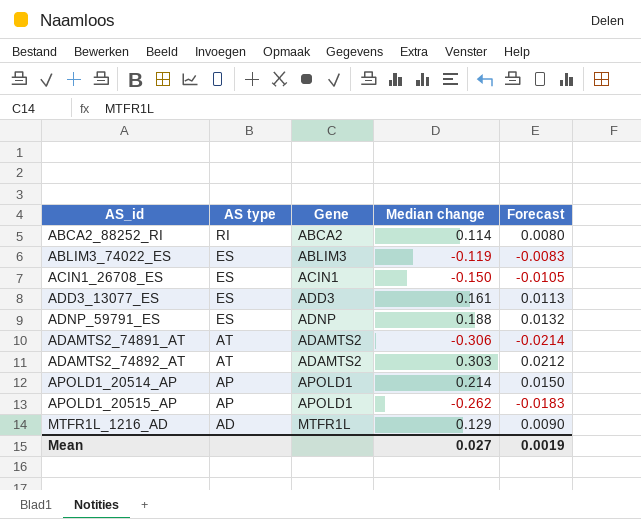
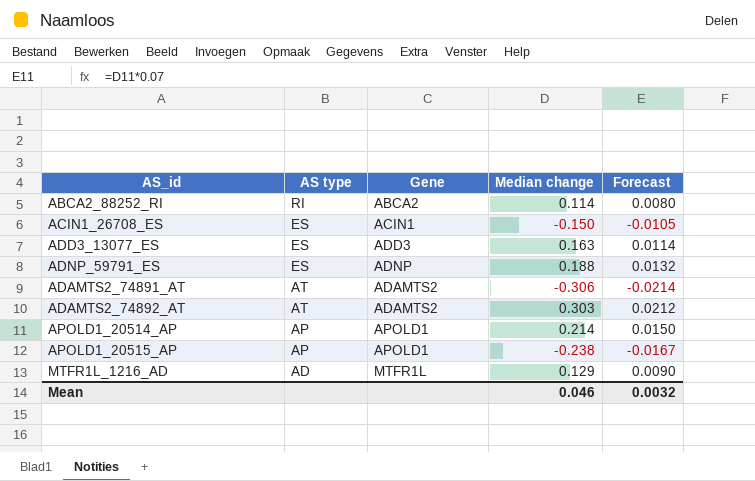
row ABLIM3_74022_ES: ES | ABLIM3 | -0.119 | -0.0083 -> none
ADD3_13077_ES | Median change: 0.161 -> 0.163
ADD3_13077_ES | Forecast: 0.0113 -> 0.0114
APOLD1_20515_AP | Median change: -0.262 -> -0.238
APOLD1_20515_AP | Forecast: -0.0183 -> -0.0167
Mean | Median change: 0.027 -> 0.046
Mean | Forecast: 0.0019 -> 0.0032

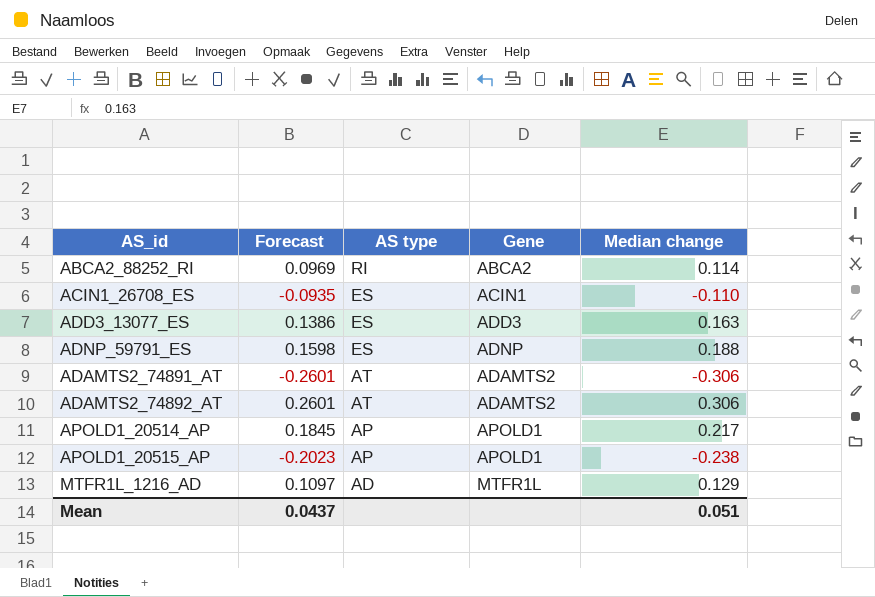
column Forecast | formula: [Median change] * 0.07 -> [Median change] * 0.85
column Forecast | position: 5 -> 2
ACIN1_26708_ES | Median change: -0.150 -> -0.110
ADAMTS2_74892_AT | Median change: 0.303 -> 0.306
APOLD1_20514_AP | Median change: 0.214 -> 0.217
Mean | Forecast: 0.0032 -> 0.0437
Mean | Median change: 0.046 -> 0.051

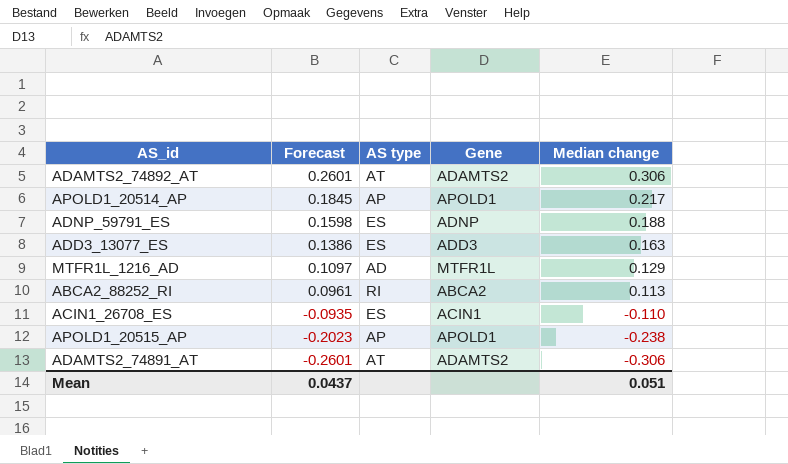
row order: AS type descending -> Forecast descending
ABCA2_88252_RI | Forecast: 0.0969 -> 0.0961
ABCA2_88252_RI | Median change: 0.114 -> 0.113

